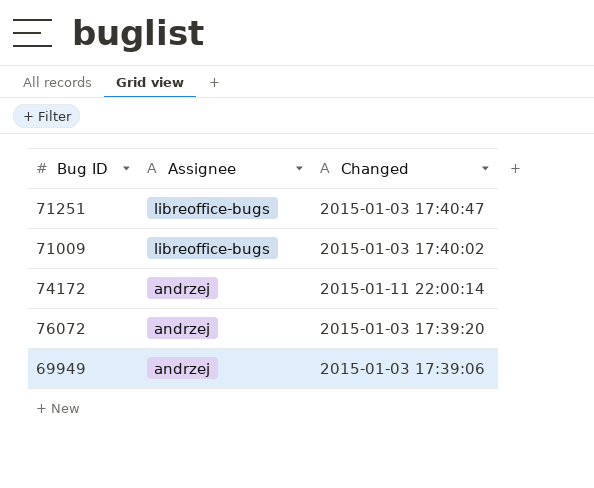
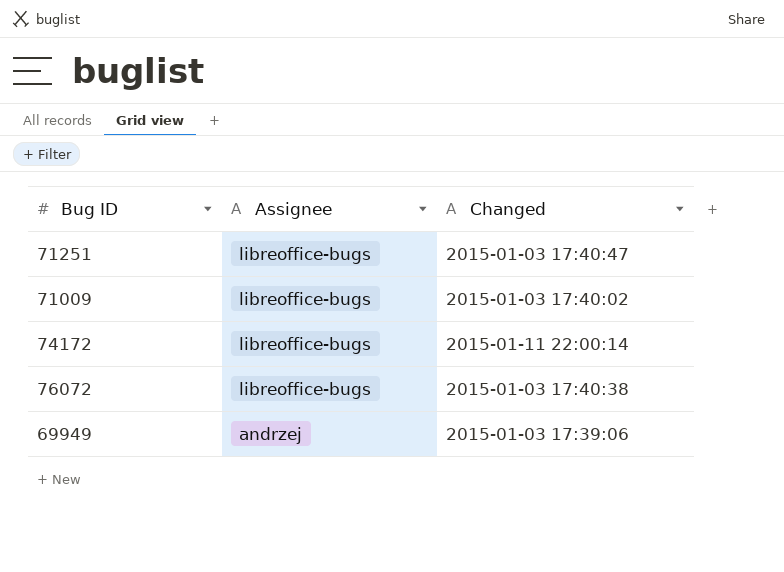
74172 | Assignee: andrzej -> libreoffice-bugs
76072 | Assignee: andrzej -> libreoffice-bugs
76072 | Changed: 2015-01-03 17:39:20 -> 2015-01-03 17:40:38

